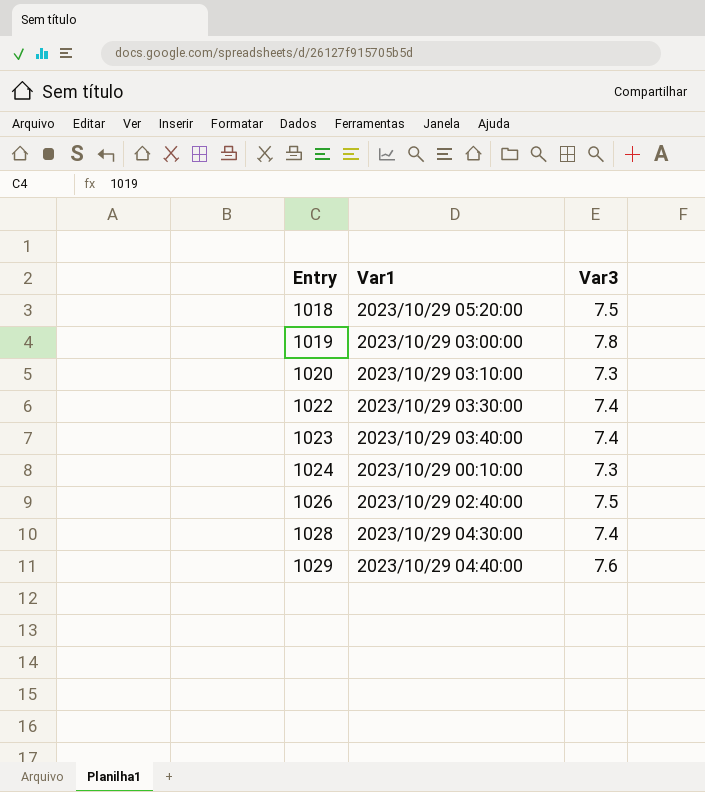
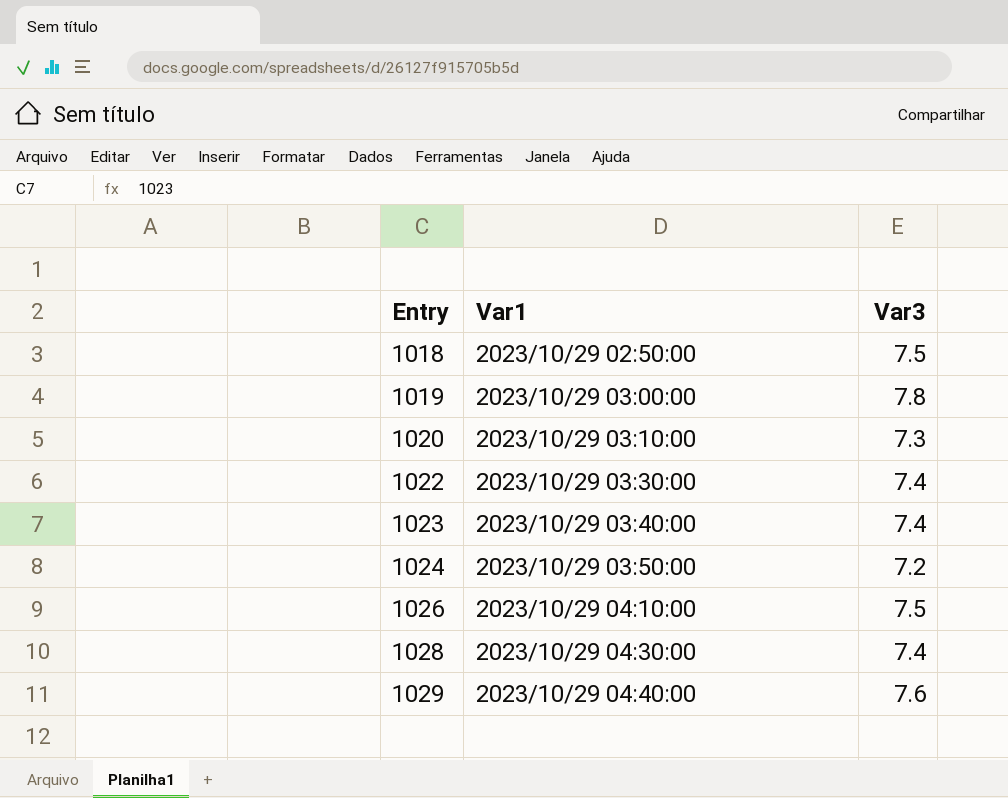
1018 | Var1: 2023/10/29 05:20:00 -> 2023/10/29 02:50:00
1024 | Var1: 2023/10/29 00:10:00 -> 2023/10/29 03:50:00
1024 | Var3: 7.3 -> 7.2
1026 | Var1: 2023/10/29 02:40:00 -> 2023/10/29 04:10:00

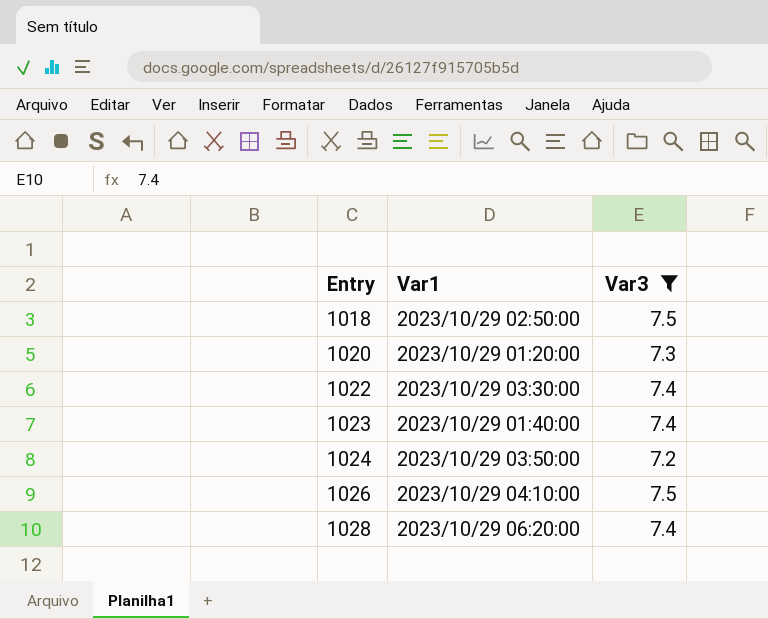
filter: none -> Var3 <= 7.5
1020 | Var1: 2023/10/29 03:10:00 -> 2023/10/29 01:20:00
1023 | Var1: 2023/10/29 03:40:00 -> 2023/10/29 01:40:00
1028 | Var1: 2023/10/29 04:30:00 -> 2023/10/29 06:20:00

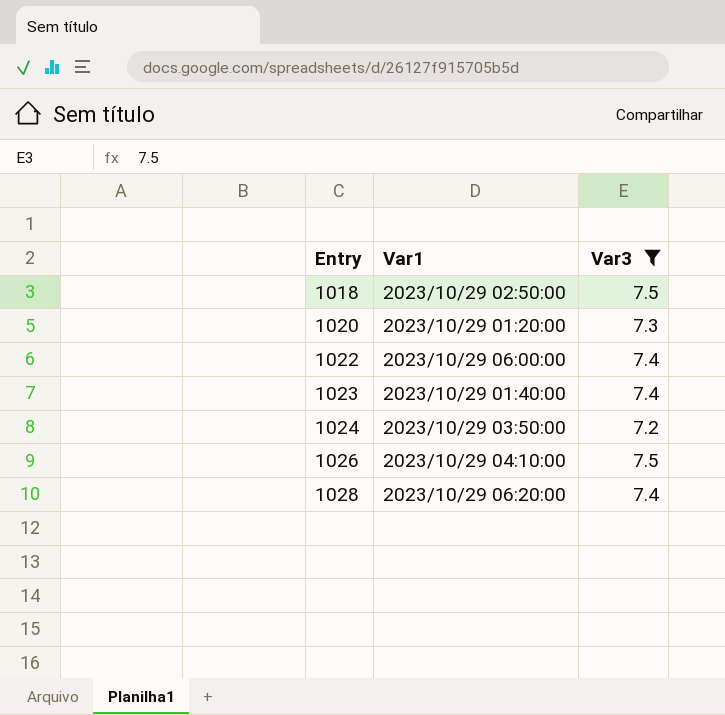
1022 | Var1: 2023/10/29 03:30:00 -> 2023/10/29 06:00:00

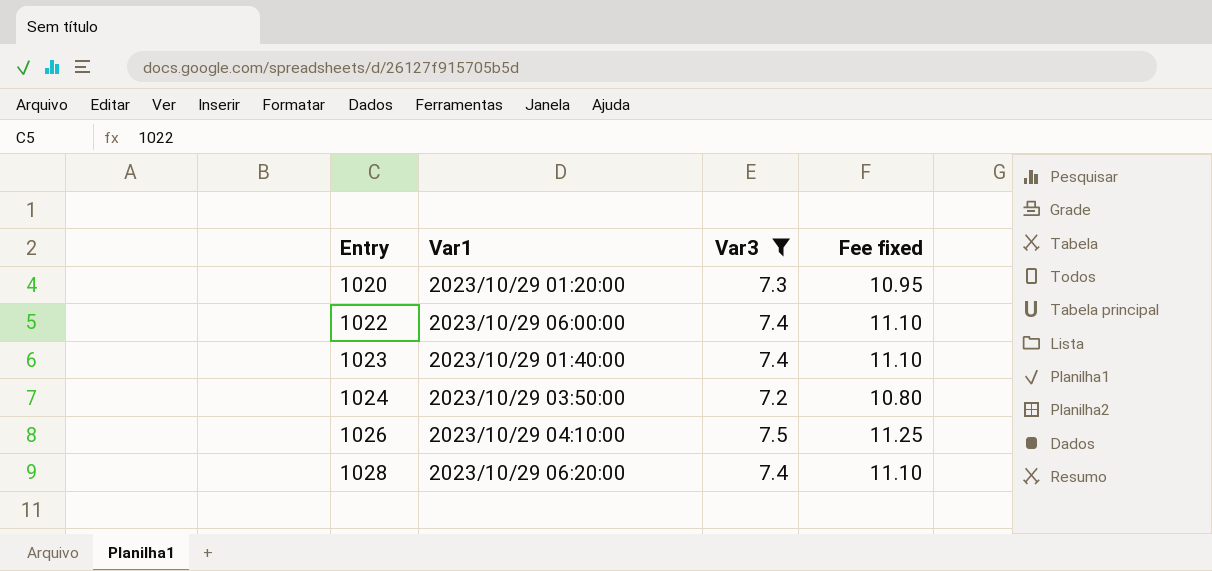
column Fee fixed | formula: none -> [Var3] * 1.5
row 1018: 2023/10/29 02:50:00 | 7.5 -> none

